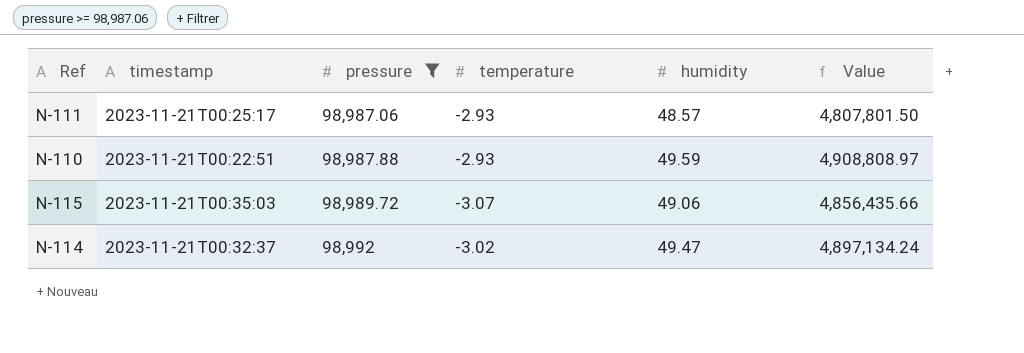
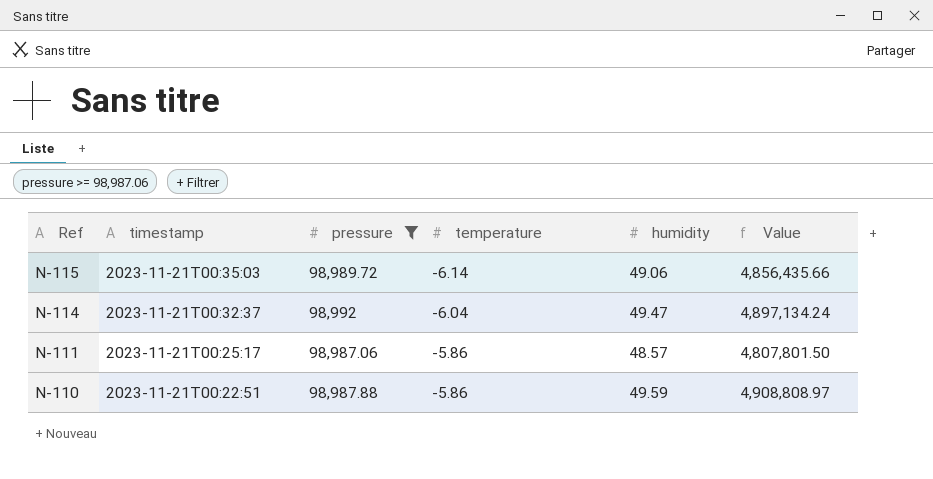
row order: pressure ascending -> Ref descending
N-115 | temperature: -3.07 -> -6.14
N-114 | temperature: -3.02 -> -6.04
N-111 | temperature: -2.93 -> -5.86
N-110 | temperature: -2.93 -> -5.86

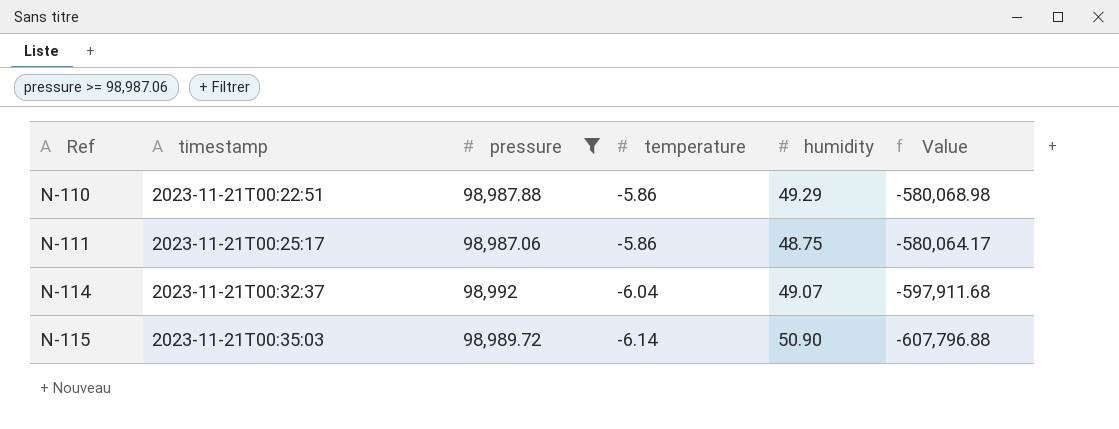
row order: Ref descending -> Ref ascending
column Value | formula: [pressure] * [humidity] -> [pressure] * [temperature]
N-110 | humidity: 49.59 -> 49.29
N-111 | humidity: 48.57 -> 48.75
N-114 | humidity: 49.47 -> 49.07
N-115 | humidity: 49.06 -> 50.90

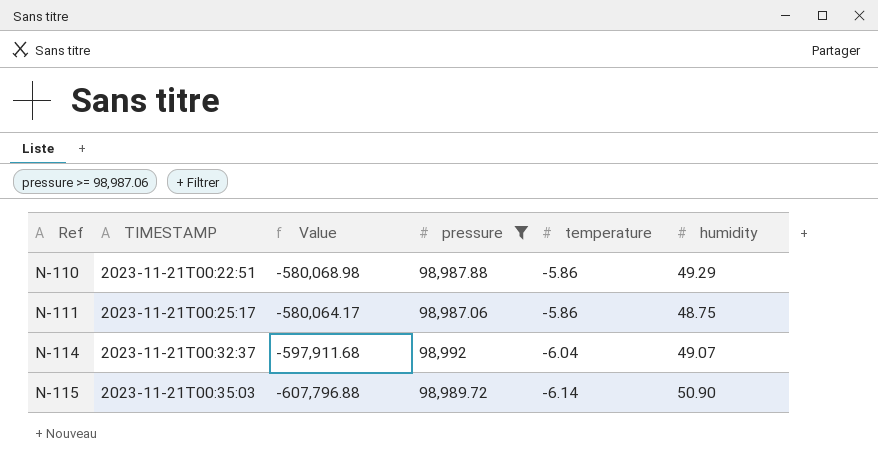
column name: timestamp -> TIMESTAMP
column Value | position: 6 -> 3

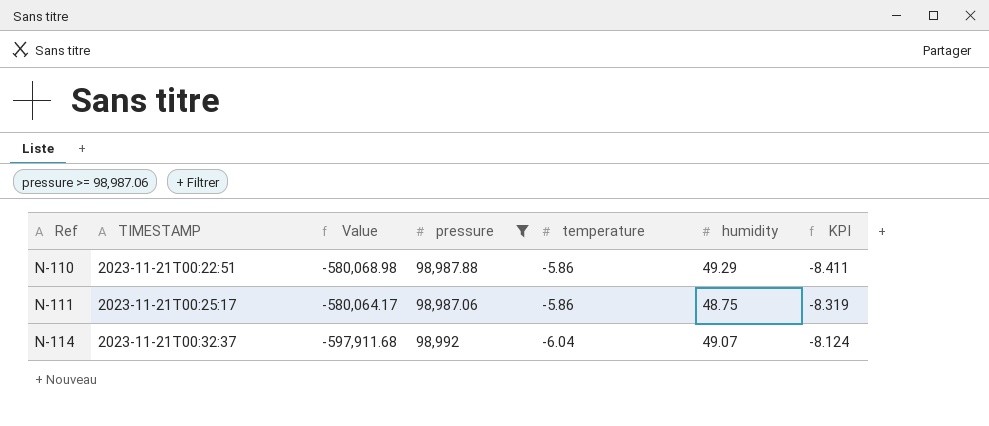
column KPI | formula: none -> [humidity] / [temperature]
row N-115: 2023-11-21T00:35:03 | -607,796.88 | 98,989.72 | -6.14 | 50.90 -> none

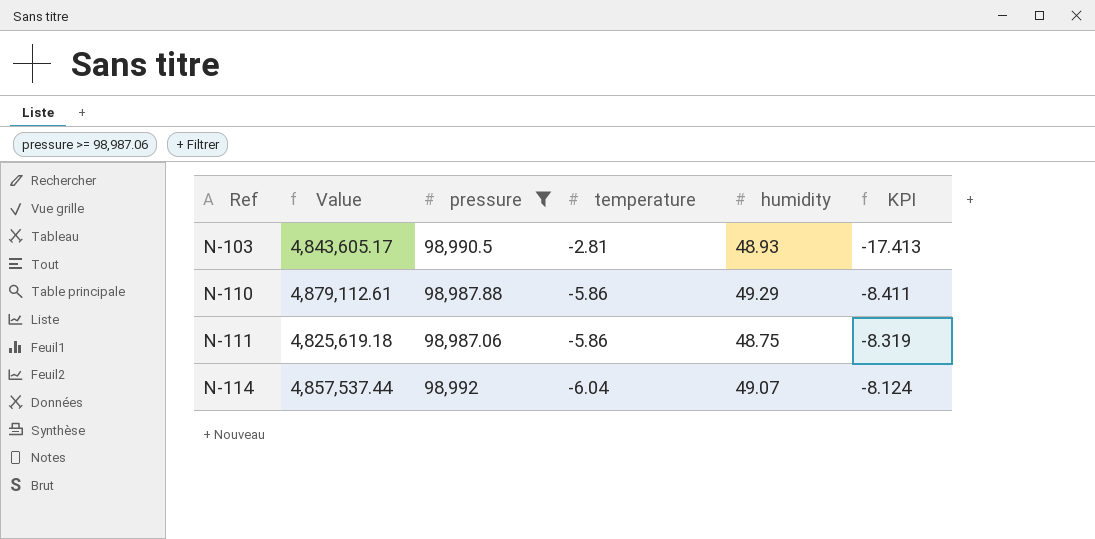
column TIMESTAMP | position: 2 -> none
column Value | formula: [pressure] * [temperature] -> [pressure] * [humidity]
row N-103: none -> 4,843,605.17 | 98,990.5 | -2.81 | 48.93 | -17.413

